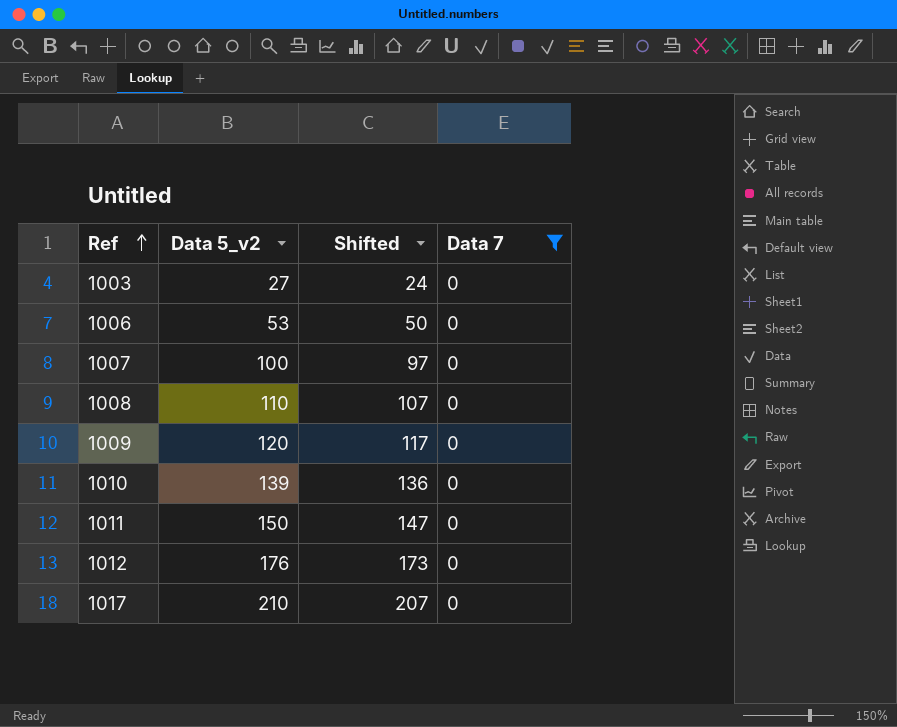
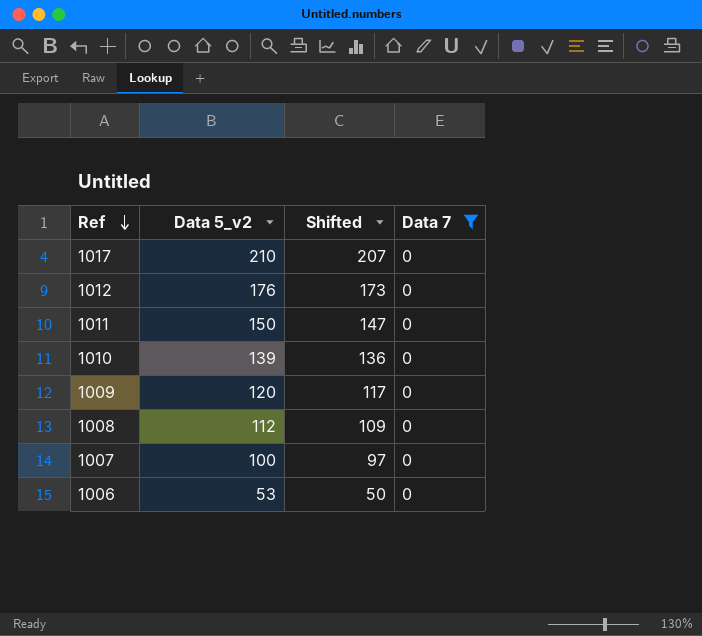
row order: Ref ascending -> Ref descending
row 1003: 27 | 24 | 0 -> none
1008 | Data 5_v2: 110 -> 112
1008 | Shifted: 107 -> 109

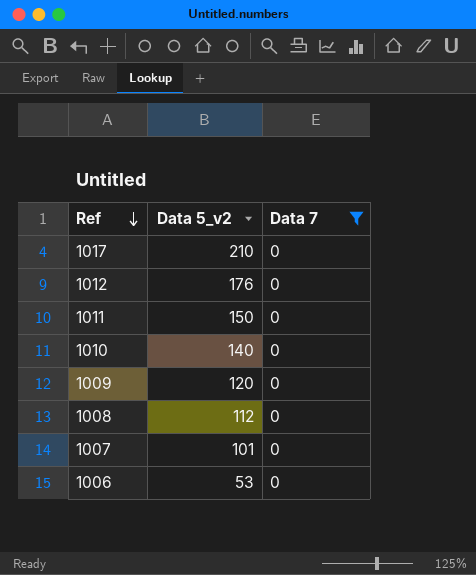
column Shifted | formula: [Data 5_v2] - 3 -> none
1010 | Data 5_v2: 139 -> 140
1007 | Data 5_v2: 100 -> 101

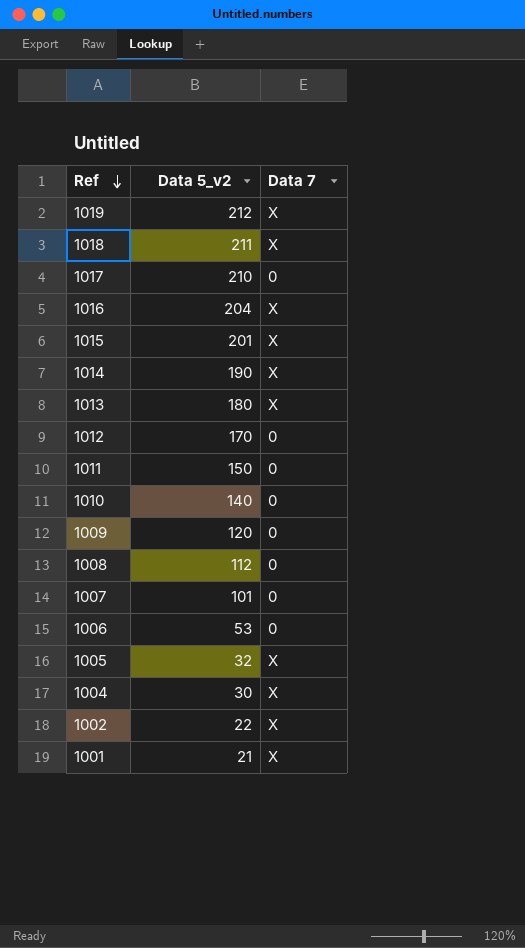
filter: Data 7 = 0 -> none
1012 | Data 5_v2: 176 -> 170

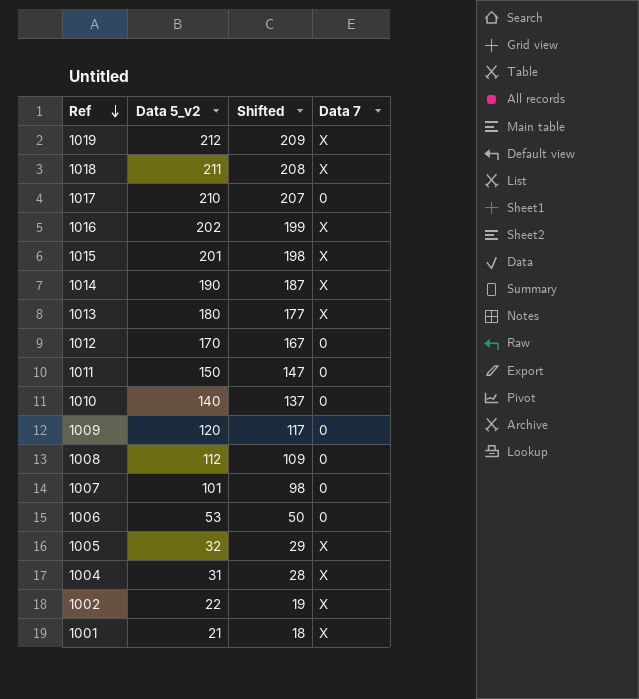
column Shifted | formula: none -> [Data 5_v2] - 3
1016 | Data 5_v2: 204 -> 202
1004 | Data 5_v2: 30 -> 31

